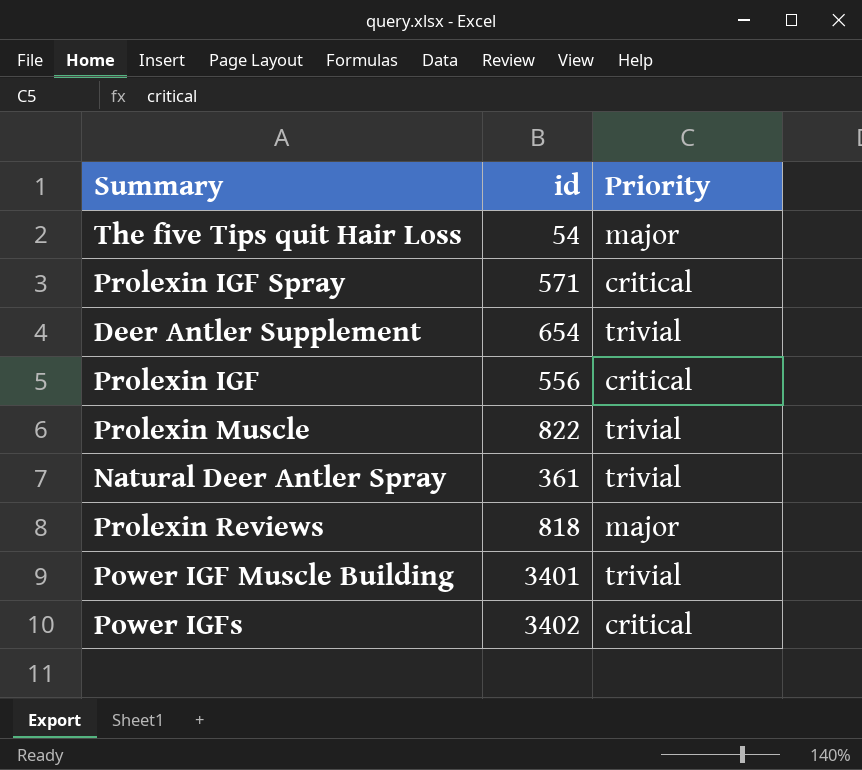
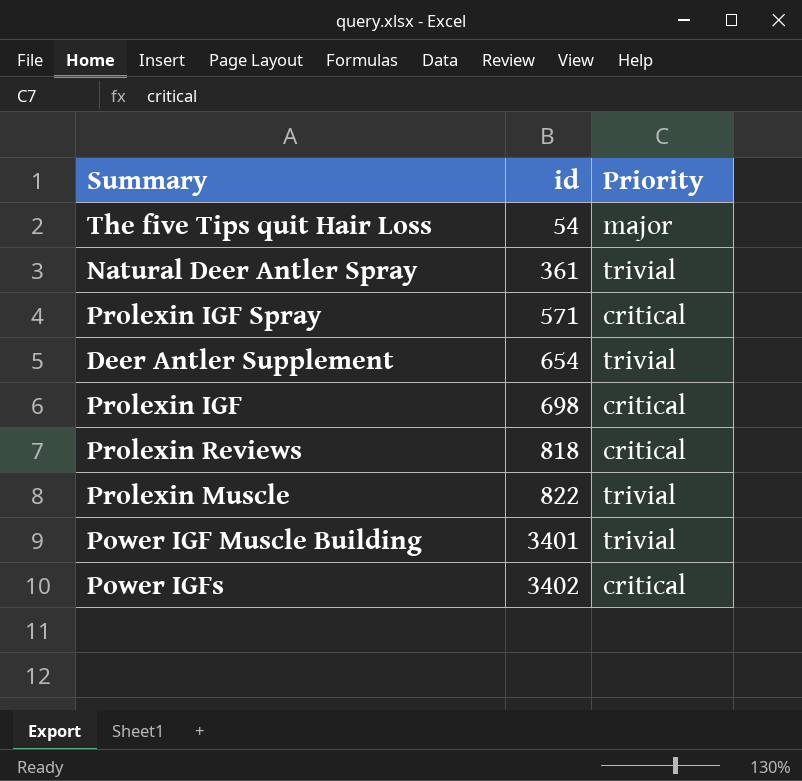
row order: none -> id ascending
Prolexin IGF | id: 556 -> 698
Prolexin Reviews | Priority: major -> critical

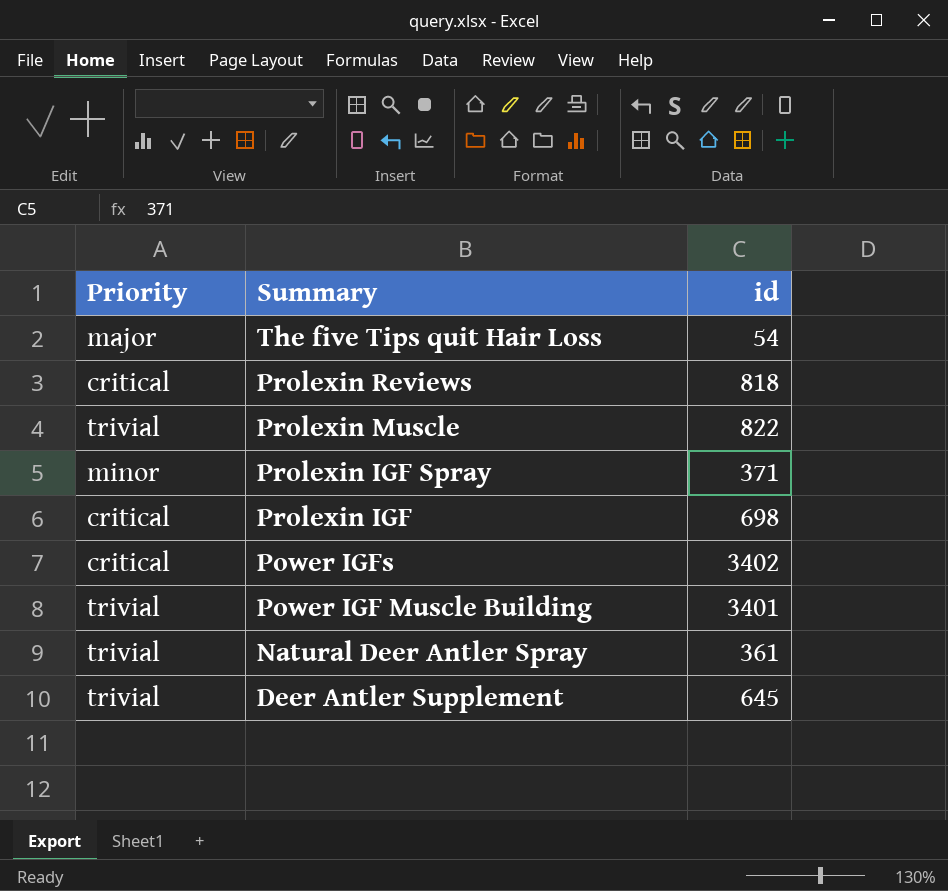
row order: id ascending -> Summary descending
column Priority | position: 3 -> 1
Prolexin IGF Spray | Priority: critical -> minor
Prolexin IGF Spray | id: 571 -> 371
Deer Antler Supplement | id: 654 -> 645

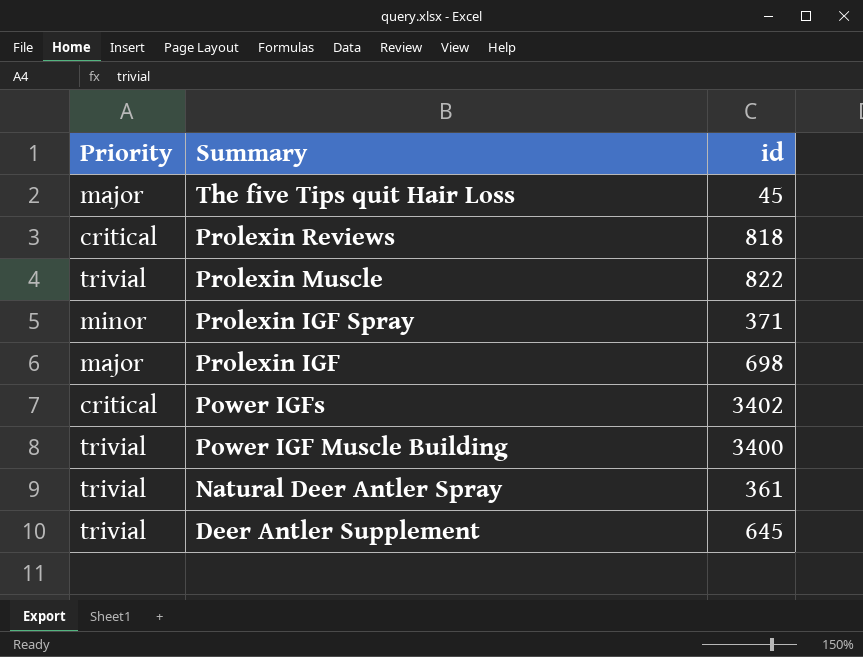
The five Tips quit Hair Loss | id: 54 -> 45
Prolexin IGF | Priority: critical -> major
Power IGF Muscle Building | id: 3401 -> 3400

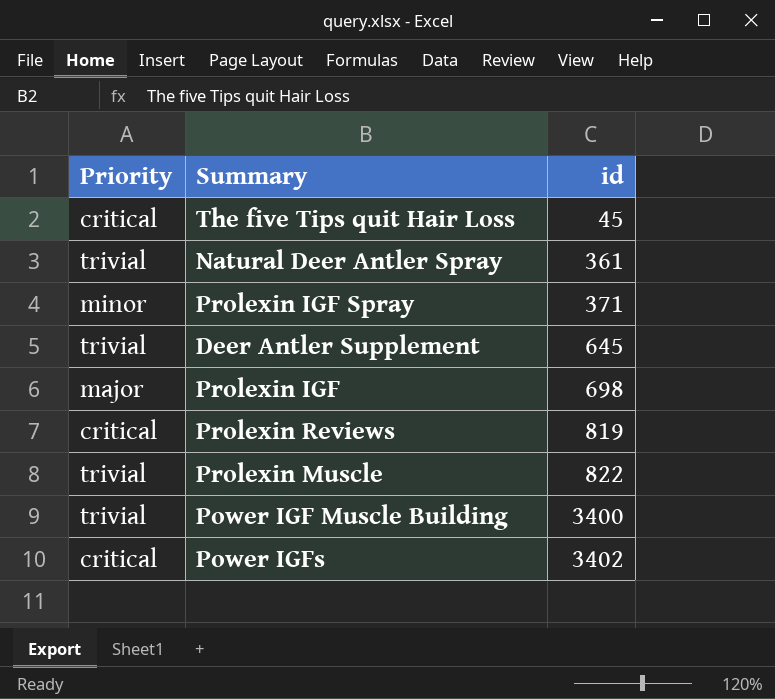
row order: Summary descending -> id ascending
The five Tips quit Hair Loss | Priority: major -> critical
Prolexin Reviews | id: 818 -> 819

